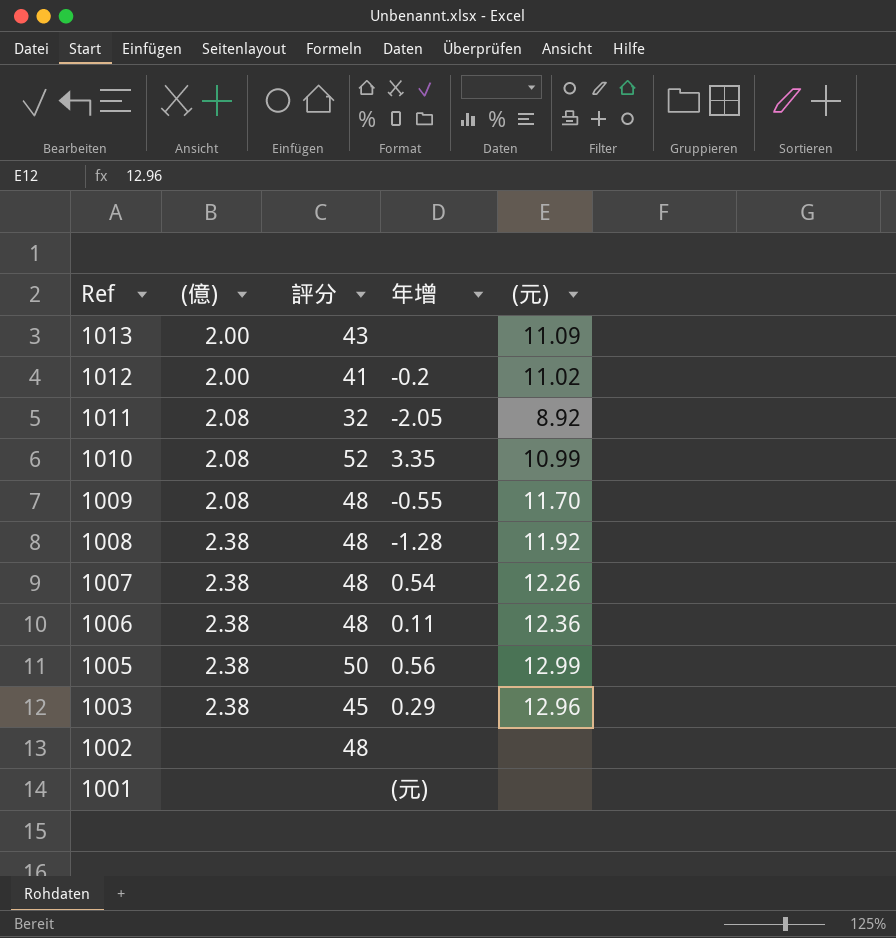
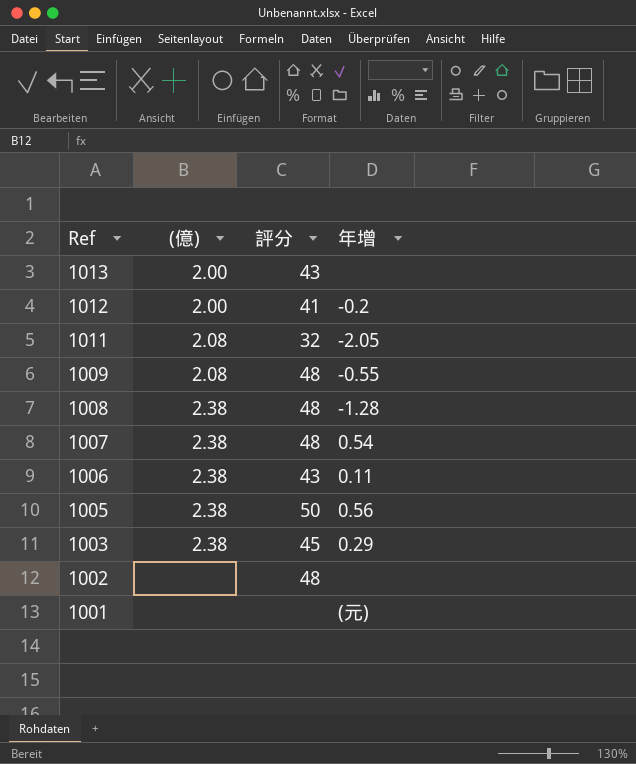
column (元) | position: 5 -> none
row 1010: 2.08 | 52 | 3.35 | 10.99 -> none
1006 | 評分: 48 -> 43

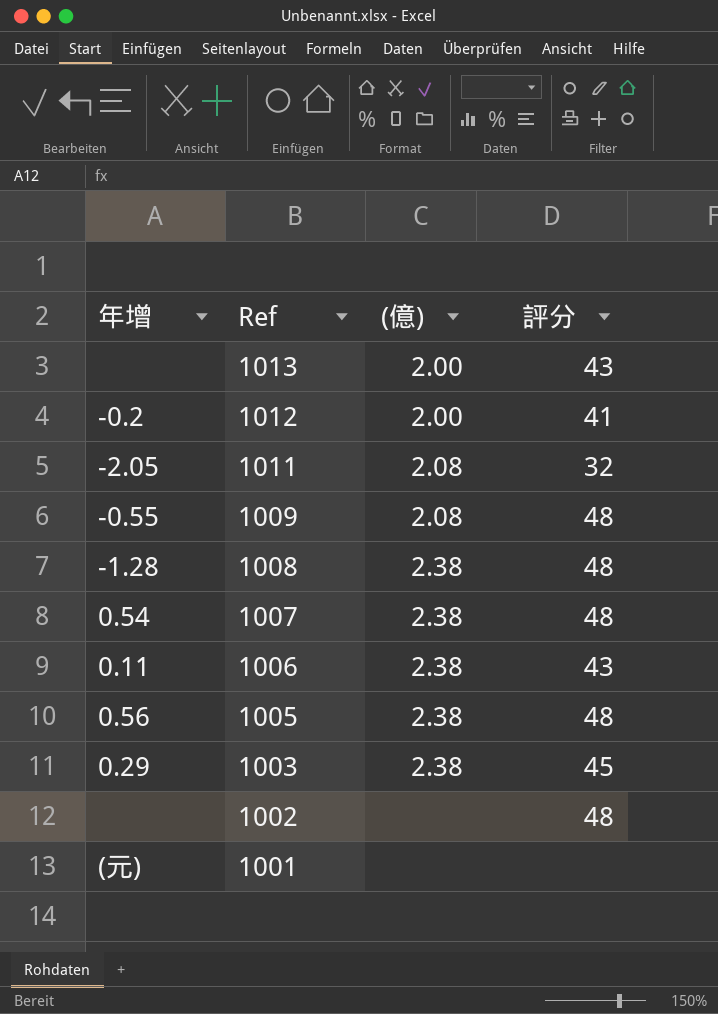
column 年增 | position: 4 -> 1
1005 | 評分: 50 -> 48

